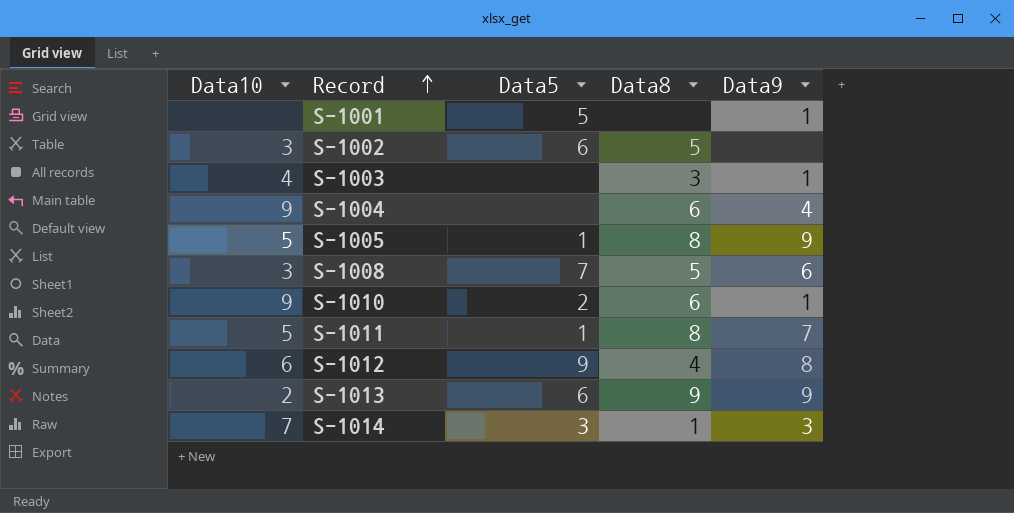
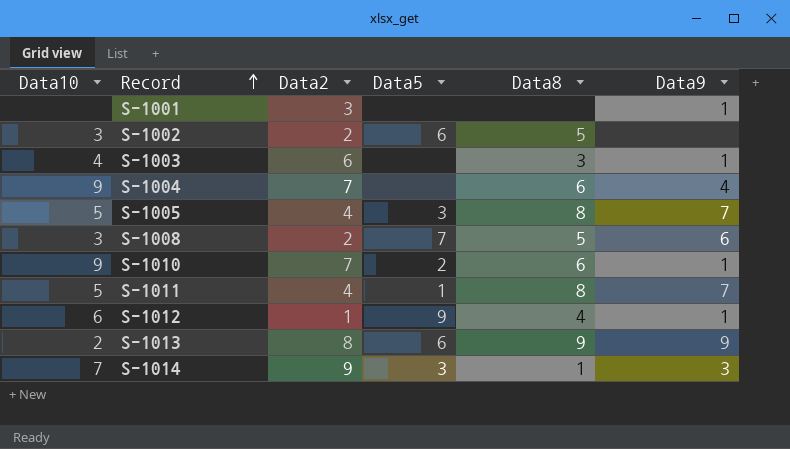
column Data2 | position: none -> 3
S-1001 | Data5: 5 -> none
S-1005 | Data5: 1 -> 3
S-1005 | Data9: 9 -> 7
S-1012 | Data9: 8 -> 1

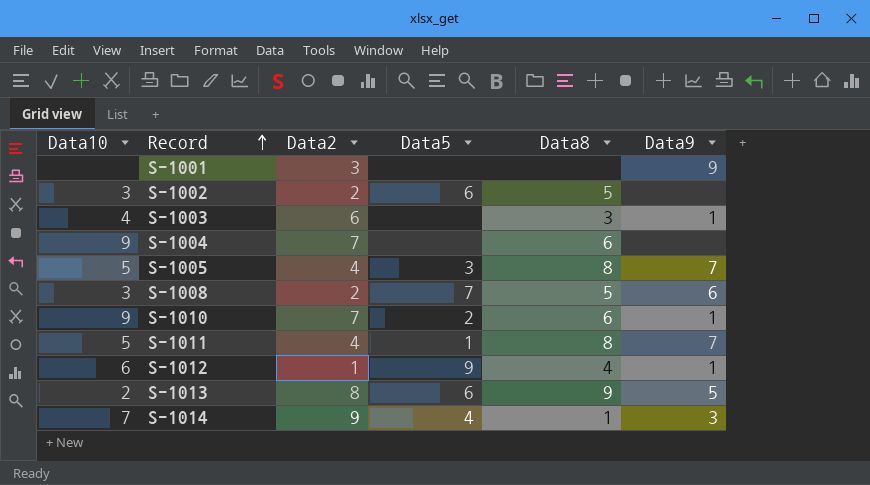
S-1001 | Data9: 1 -> 9
S-1004 | Data9: 4 -> none
S-1013 | Data9: 9 -> 5
S-1014 | Data5: 3 -> 4

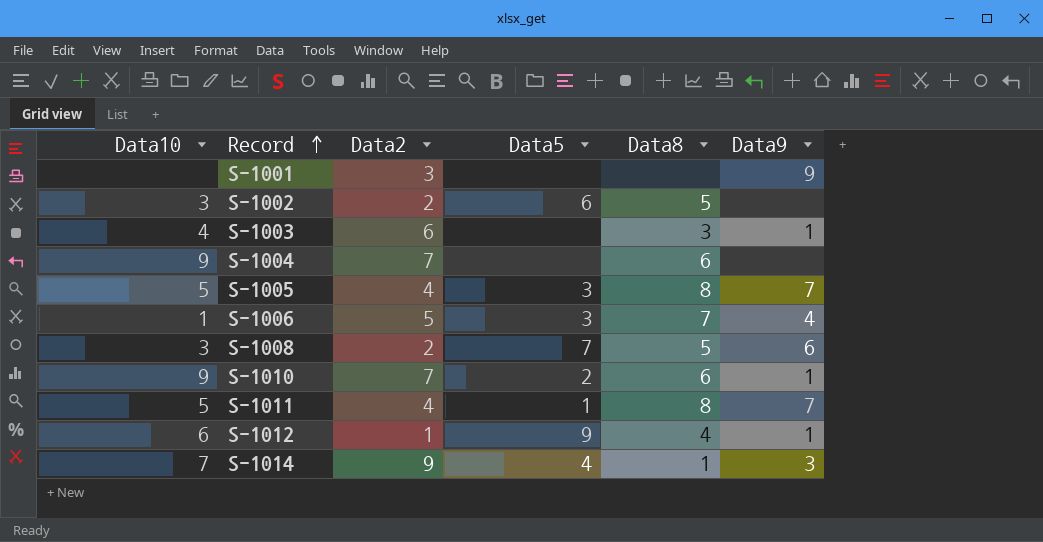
row S-1013: 2 | 8 | 6 | 9 | 5 -> none
row S-1006: none -> 1 | 5 | 3 | 7 | 4

